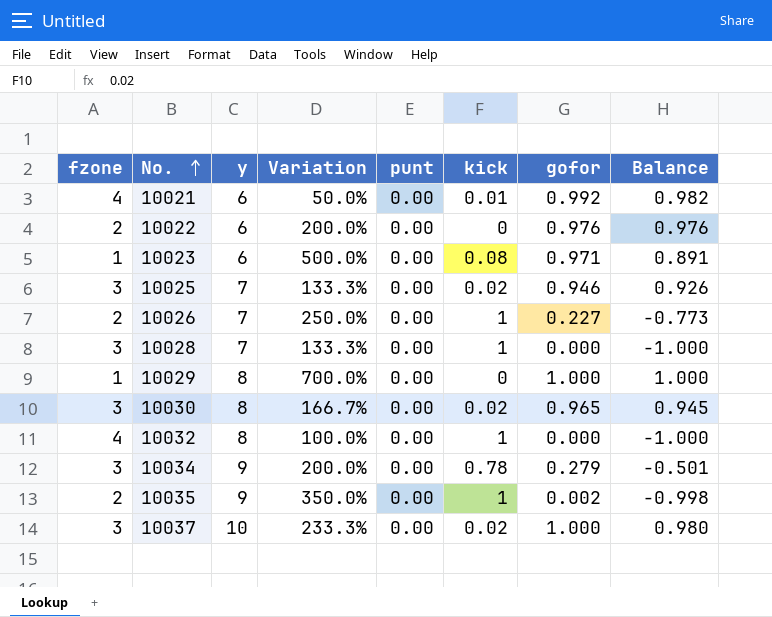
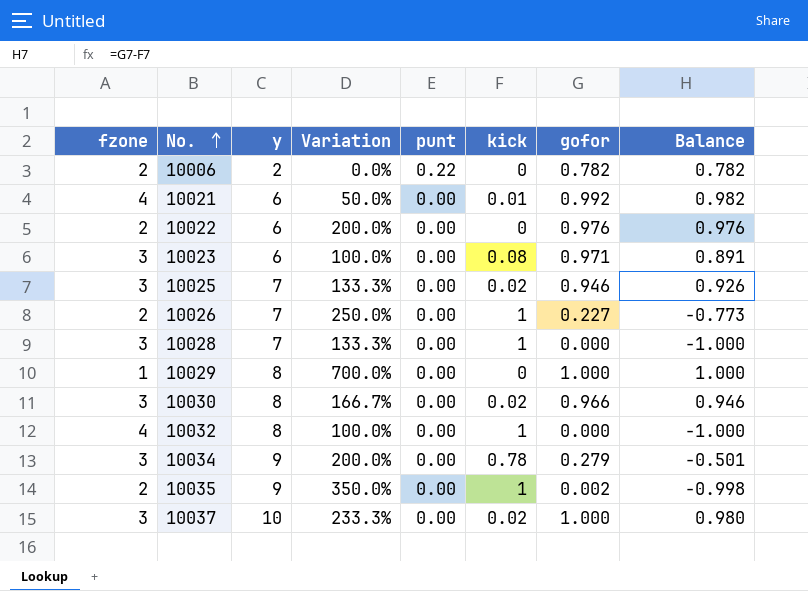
row 10006: none -> 2 | 2 | 0.0% | 0.22 | 0 | 0.782 | 0.782
10023 | fzone: 1 -> 3
10023 | Variation: 500.0% -> 100.0%
10030 | gofor: 0.965 -> 0.966
10030 | Balance: 0.945 -> 0.946

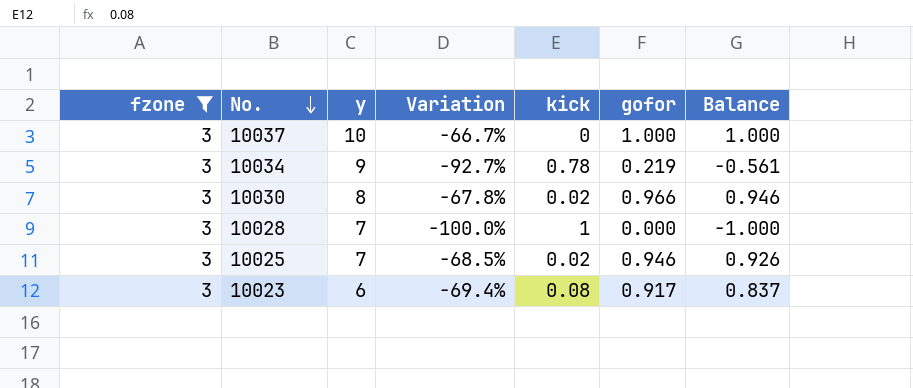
filter: none -> fzone = 3
row order: No. ascending -> No. descending
column punt | position: 5 -> none
column Variation | formula: ([y] - [fzone]) / [fzone] -> ([gofor] - [fzone]) / [fzone]
10037 | kick: 0.02 -> 0
10037 | Balance: 0.980 -> 1.000
10034 | gofor: 0.279 -> 0.219
10034 | Balance: -0.501 -> -0.561
10023 | gofor: 0.971 -> 0.917
10023 | Balance: 0.891 -> 0.837

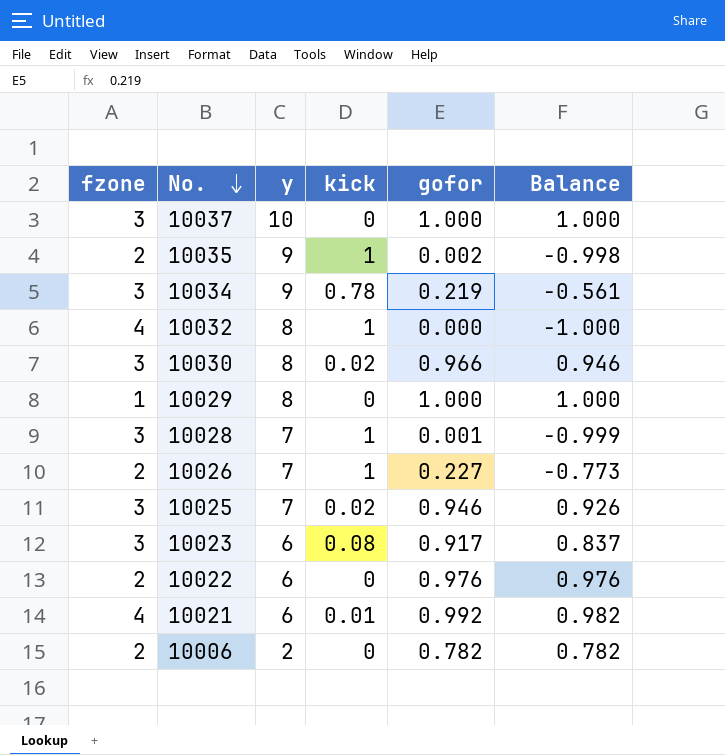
filter: fzone = 3 -> none
column Variation | formula: ([gofor] - [fzone]) / [fzone] -> none
10028 | gofor: 0.000 -> 0.001
10028 | Balance: -1.000 -> -0.999

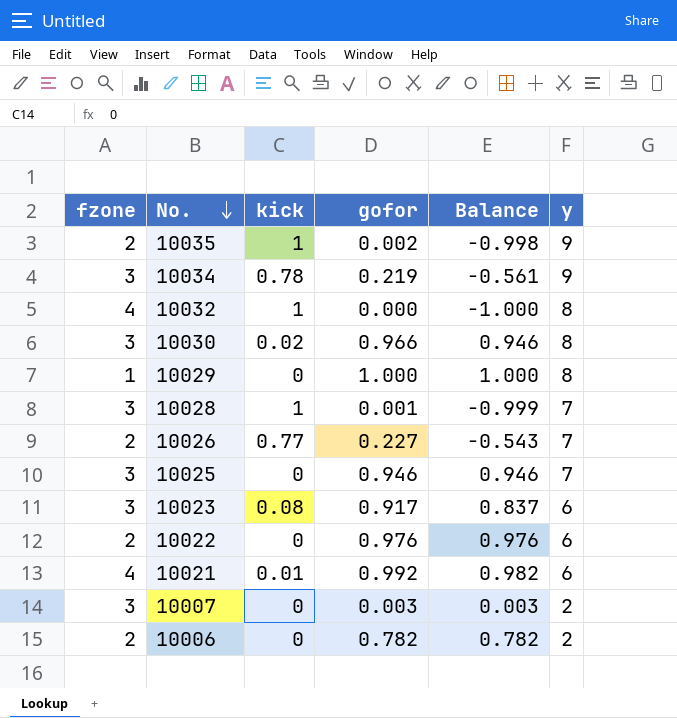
column y | position: 3 -> 6
row 10037: 3 | 10 | 0 | 1.000 | 1.000 -> none
10026 | kick: 1 -> 0.77
10026 | Balance: -0.773 -> -0.543
10025 | kick: 0.02 -> 0
10025 | Balance: 0.926 -> 0.946
row 10007: none -> 3 | 0 | 0.003 | 0.003 | 2

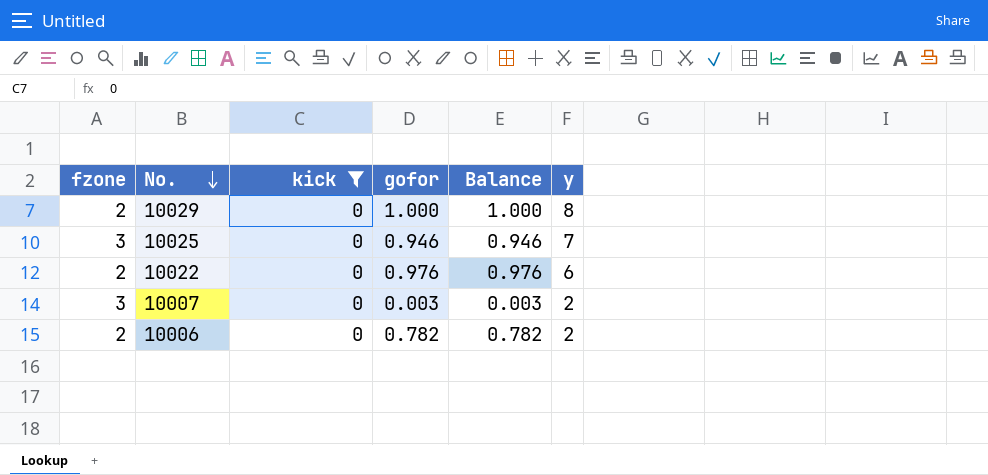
filter: none -> kick = 0
10029 | fzone: 1 -> 2

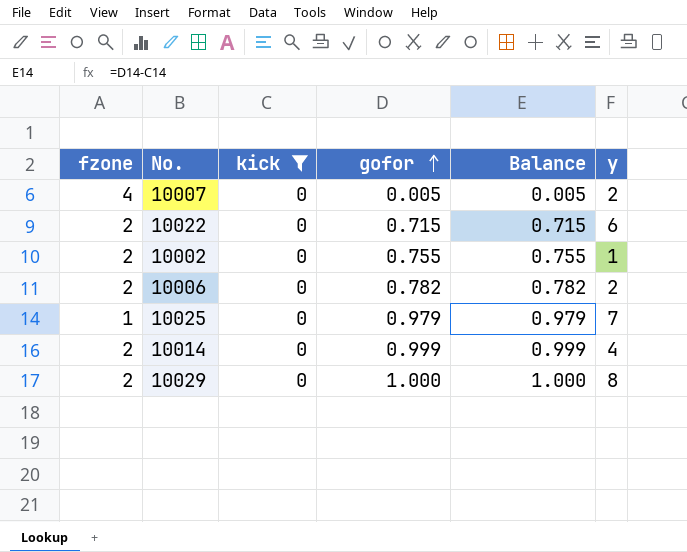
row order: No. descending -> gofor ascending
10007 | fzone: 3 -> 4
10007 | gofor: 0.003 -> 0.005
10007 | Balance: 0.003 -> 0.005
10022 | gofor: 0.976 -> 0.715
10022 | Balance: 0.976 -> 0.715
row 10002: none -> 2 | 0 | 0.755 | 0.755 | 1
10025 | fzone: 3 -> 1
10025 | gofor: 0.946 -> 0.979
10025 | Balance: 0.946 -> 0.979
row 10014: none -> 2 | 0 | 0.999 | 0.999 | 4

